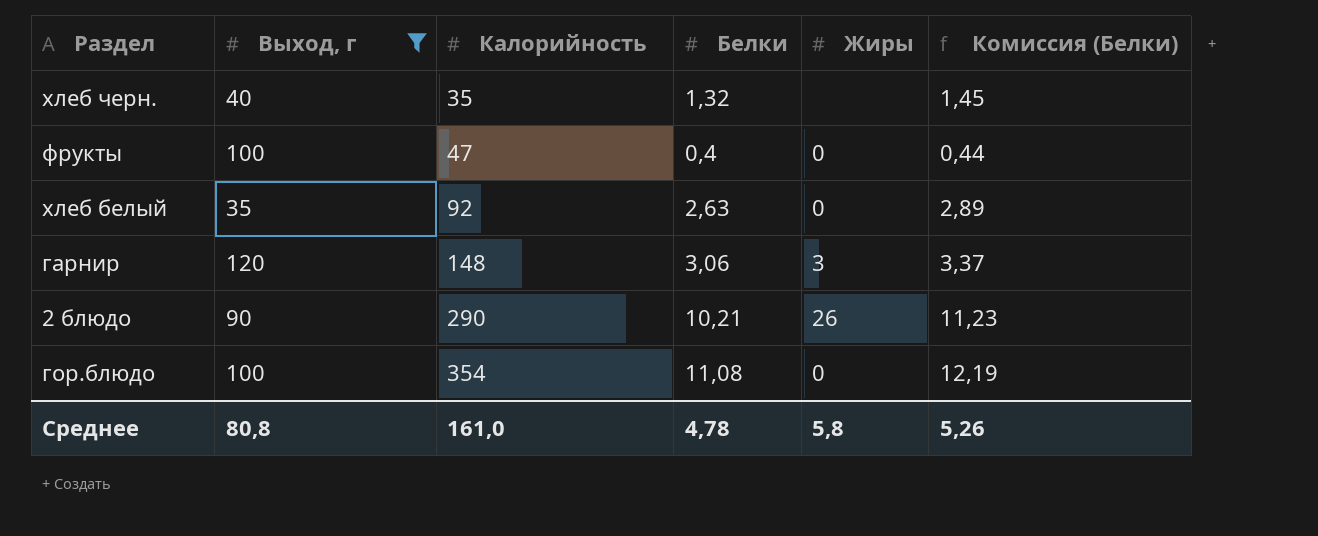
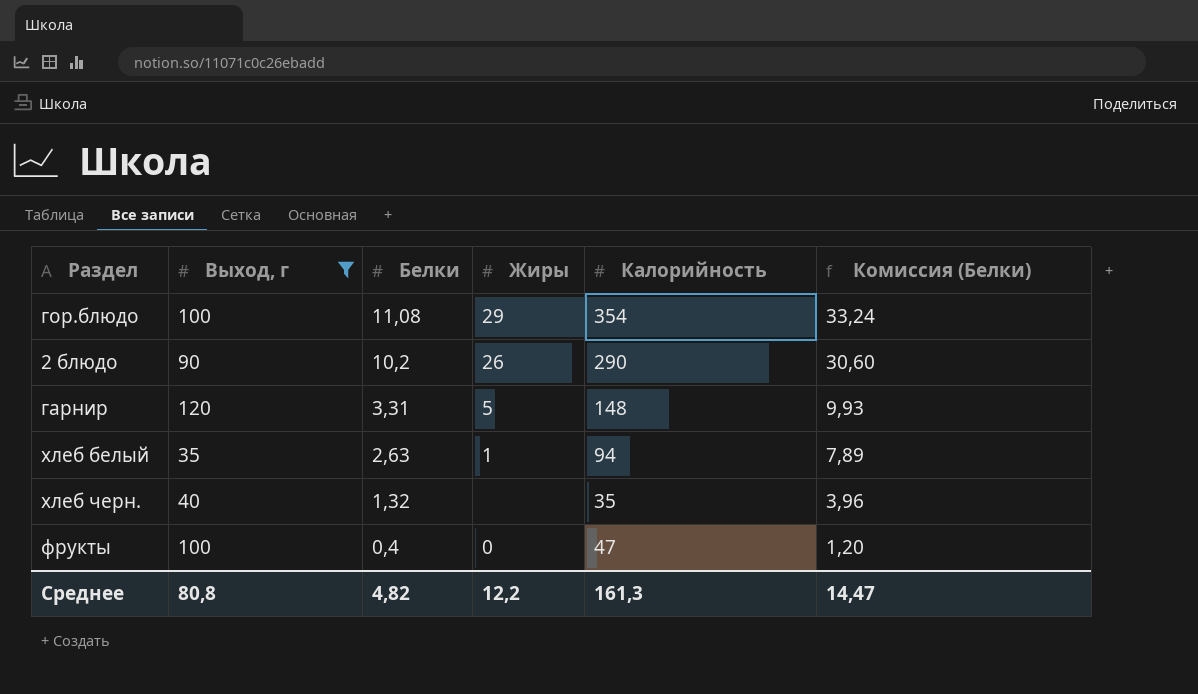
row order: Калорийность ascending -> Белки descending
column Калорийность | position: 3 -> 5
column Комиссия (Белки) | formula: [Белки] * 1,1 -> [Белки] * 3
гор.блюдо | Жиры: 0 -> 29
2 блюдо | Белки: 10,21 -> 10,2
гарнир | Белки: 3,06 -> 3,31
гарнир | Жиры: 3 -> 5
хлеб белый | Жиры: 0 -> 1
хлеб белый | Калорийность: 92 -> 94
Среднее | Белки: 4,78 -> 4,82
Среднее | Жиры: 5,8 -> 12,2
Среднее | Калорийность: 161,0 -> 161,3
Среднее | Комиссия (Белки): 5,26 -> 14,47

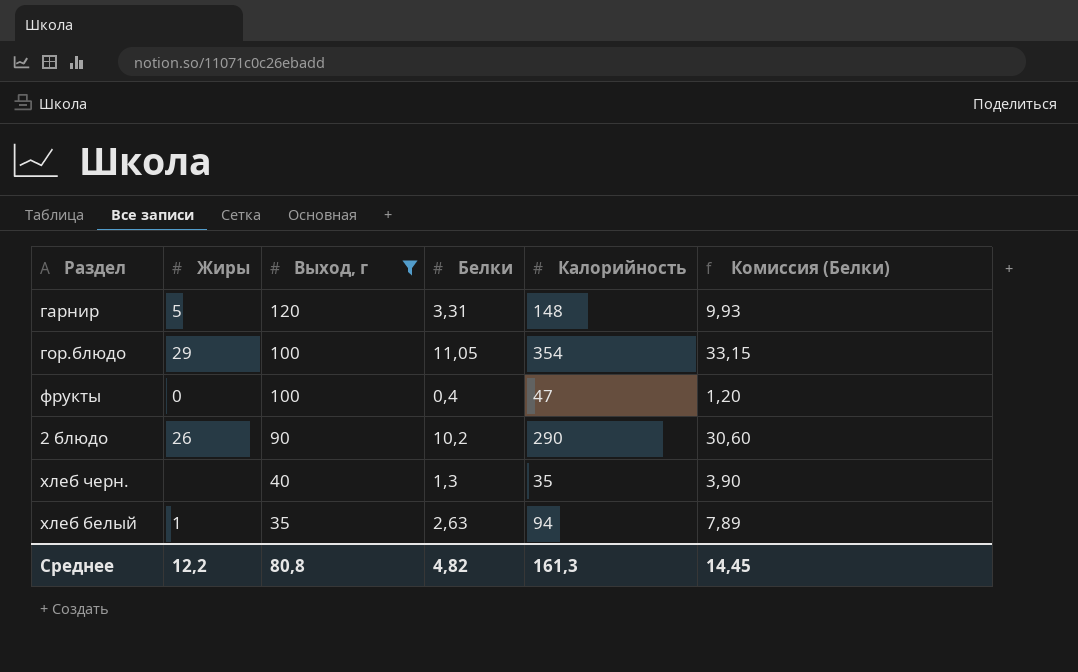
row order: Белки descending -> Выход, г descending
column Жиры | position: 4 -> 2
гор.блюдо | Белки: 11,08 -> 11,05
гор.блюдо | Комиссия (Белки): 33,24 -> 33,15
хлеб черн. | Белки: 1,32 -> 1,3
хлеб черн. | Комиссия (Белки): 3,96 -> 3,90
Среднее | Комиссия (Белки): 14,47 -> 14,45

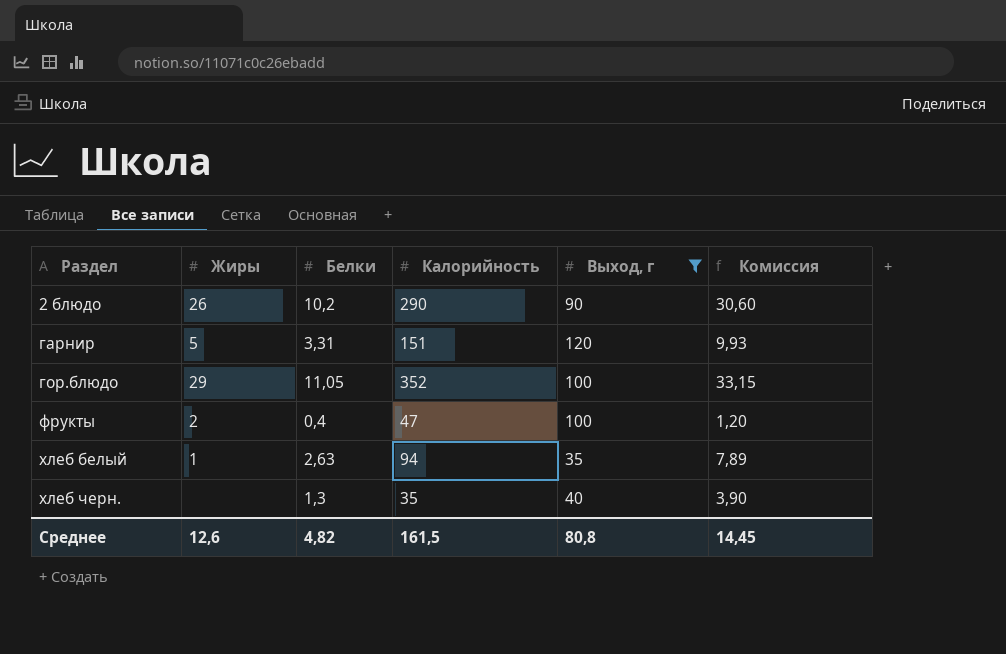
row order: Выход, г descending -> Раздел ascending
column Выход, г | position: 3 -> 5
column name: Комиссия (Белки) -> Комиссия
гарнир | Калорийность: 148 -> 151
гор.блюдо | Калорийность: 354 -> 352
фрукты | Жиры: 0 -> 2
Среднее | Жиры: 12,2 -> 12,6
Среднее | Калорийность: 161,3 -> 161,5

